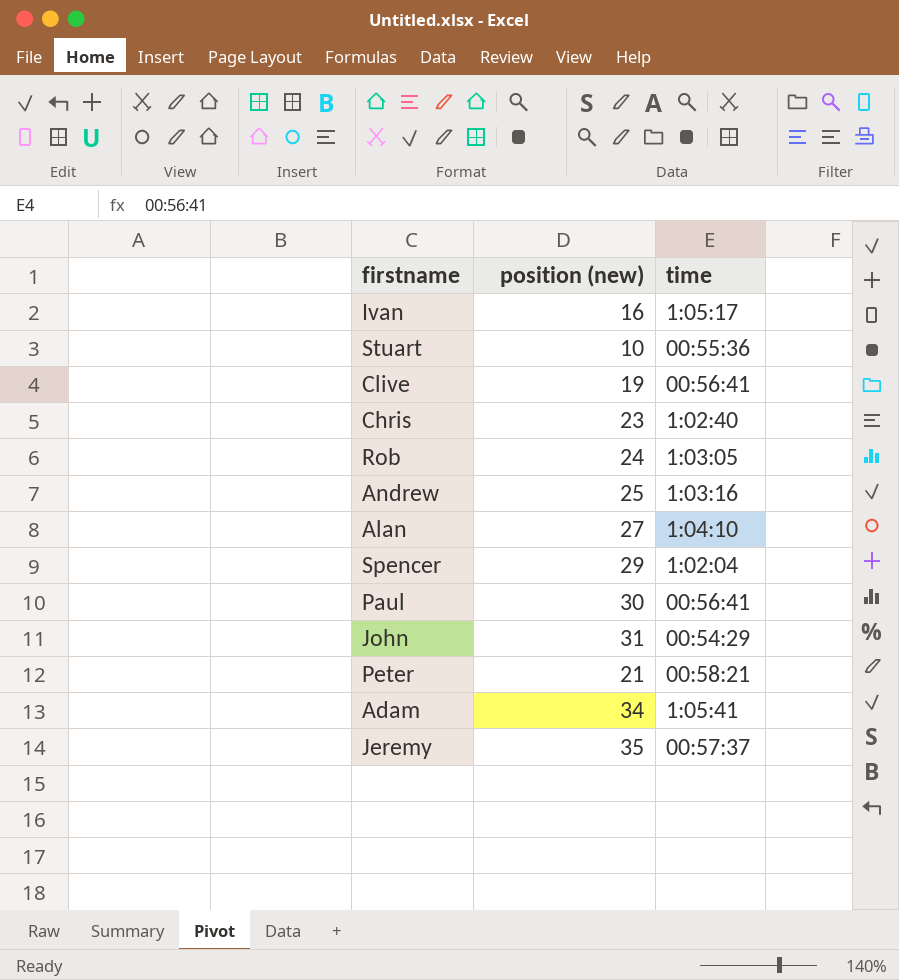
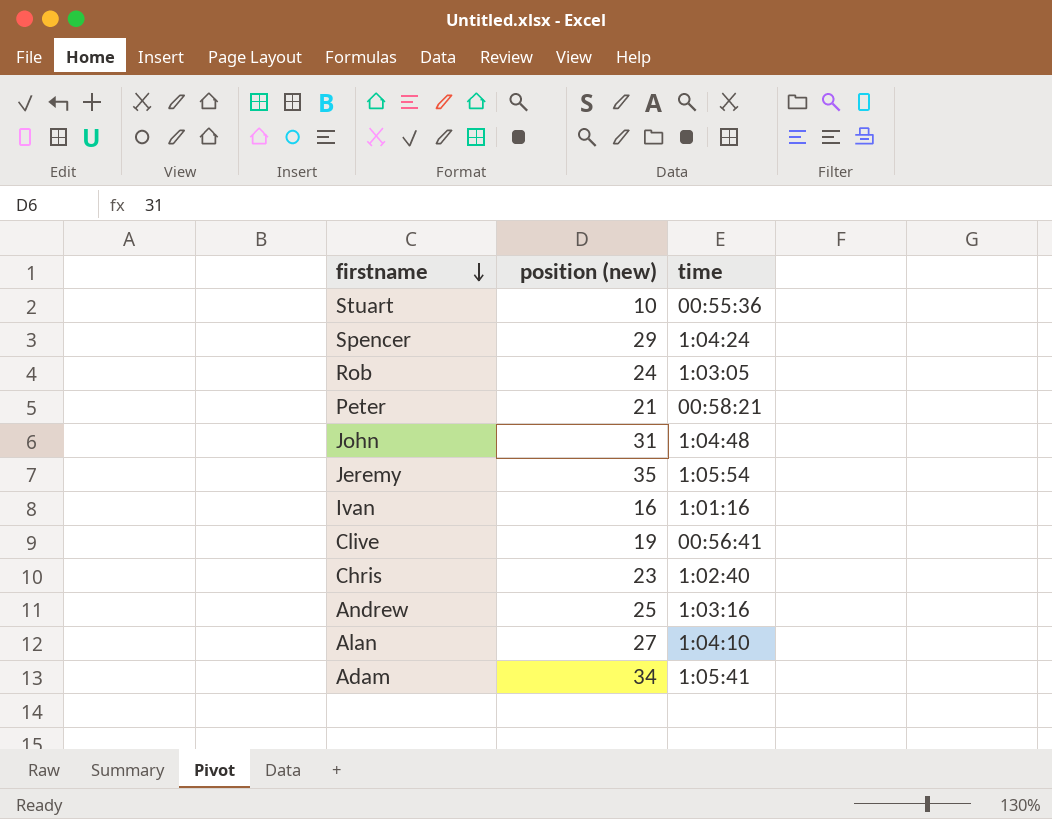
row order: none -> firstname descending
row Paul: 30 | 00:56:41 -> none
Spencer | time: 1:02:04 -> 1:04:24
John | time: 00:54:29 -> 1:04:48
Jeremy | time: 00:57:37 -> 1:05:54
Ivan | time: 1:05:17 -> 1:01:16

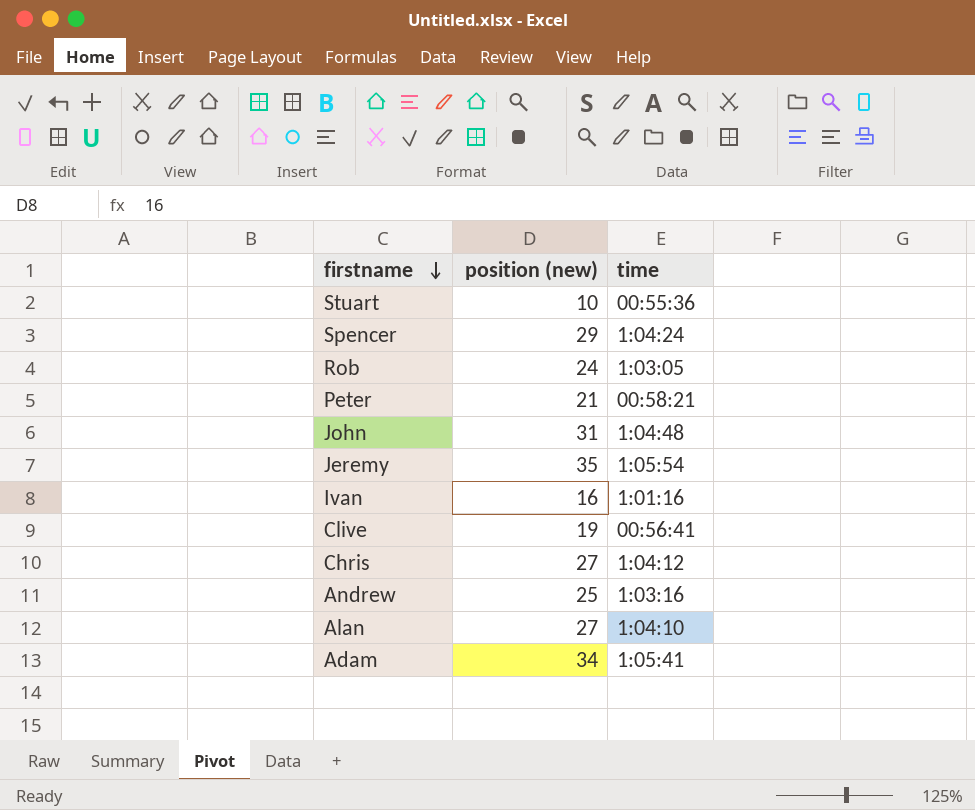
Chris | position (new): 23 -> 27
Chris | time: 1:02:40 -> 1:04:12

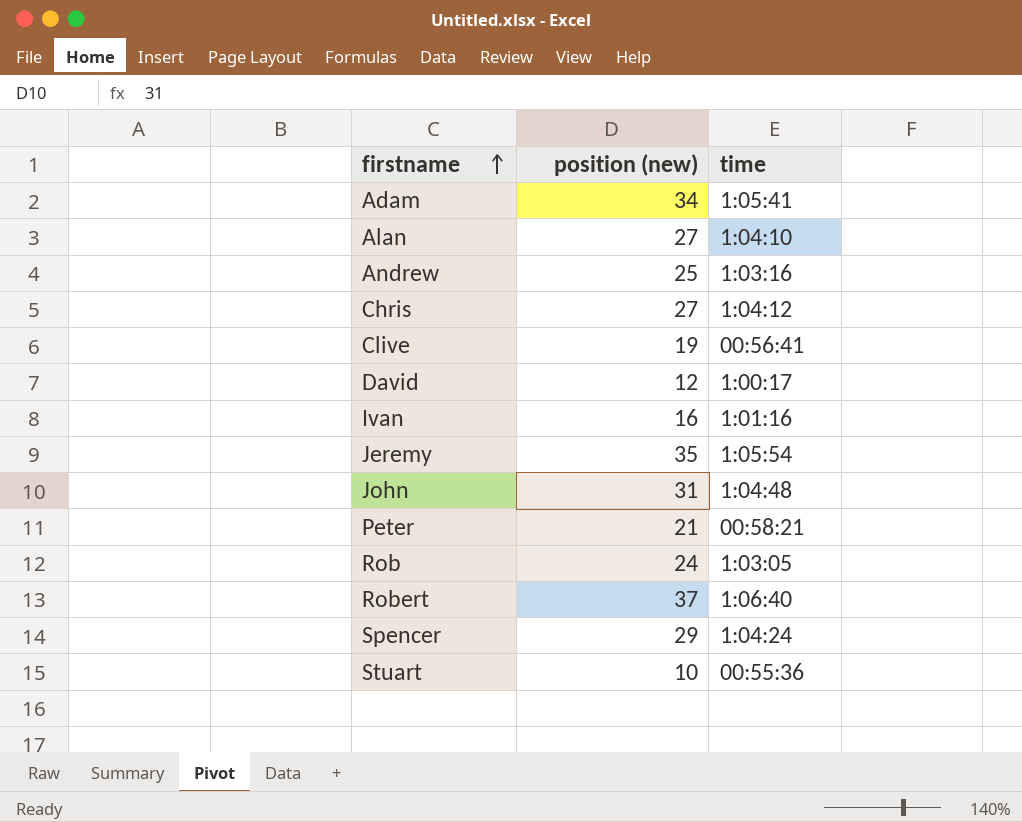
row order: firstname descending -> firstname ascending
row David: none -> 12 | 1:00:17
row Robert: none -> 37 | 1:06:40

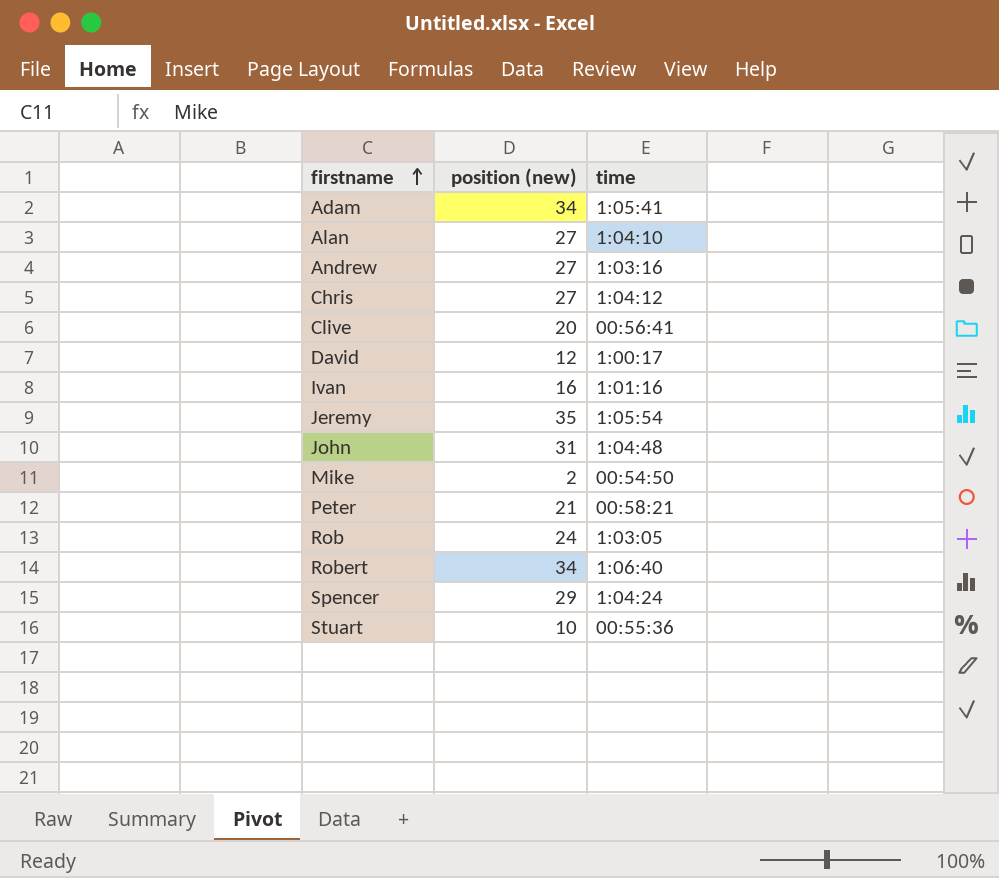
Andrew | position (new): 25 -> 27
Clive | position (new): 19 -> 20
row Mike: none -> 2 | 00:54:50
Robert | position (new): 37 -> 34

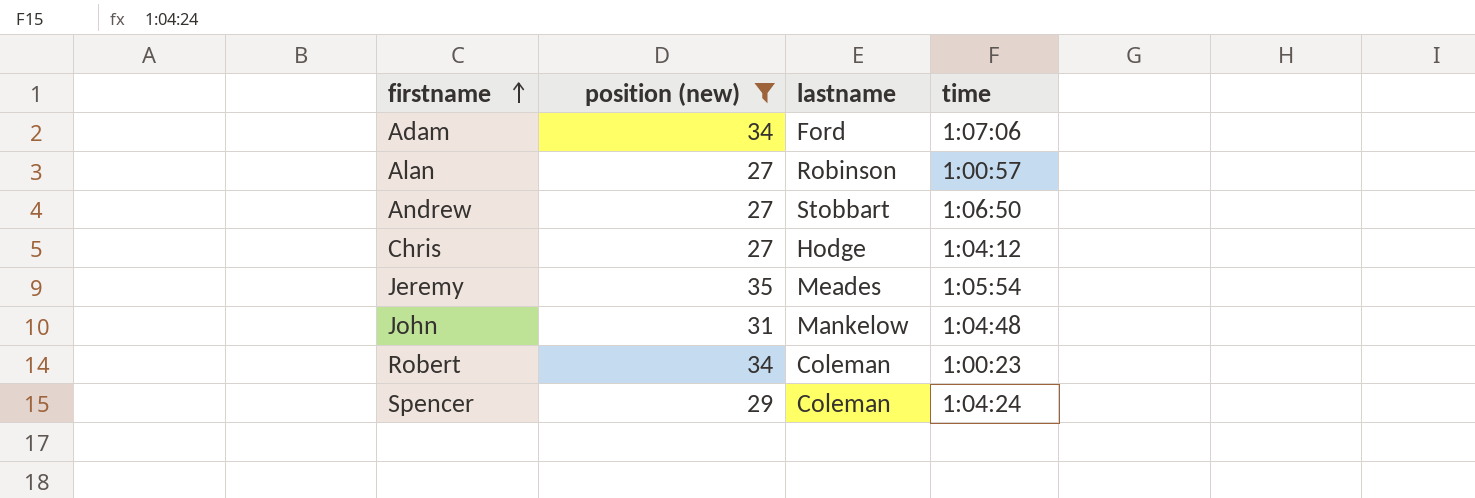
filter: none -> position (new) >= 27
column lastname | position: none -> 3
Adam | time: 1:05:41 -> 1:07:06
Alan | time: 1:04:10 -> 1:00:57
Andrew | time: 1:03:16 -> 1:06:50
Robert | time: 1:06:40 -> 1:00:23

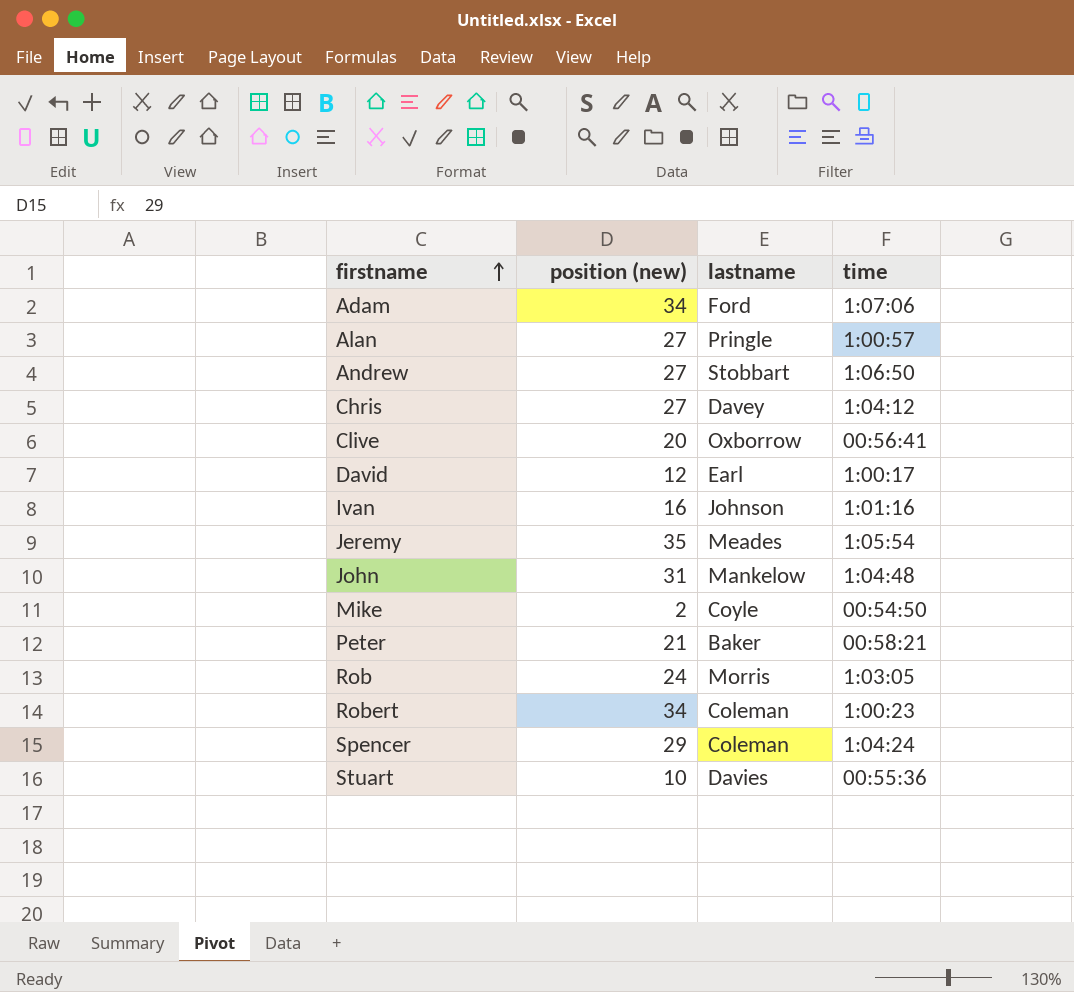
filter: position (new) >= 27 -> none
Alan | lastname: Robinson -> Pringle
Chris | lastname: Hodge -> Davey

